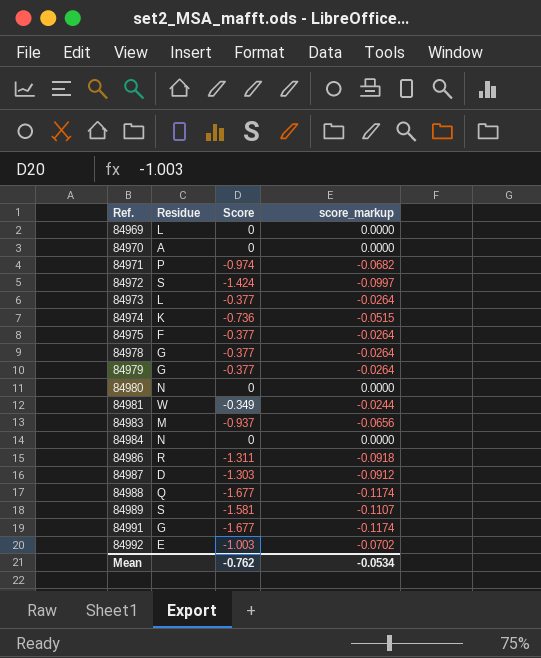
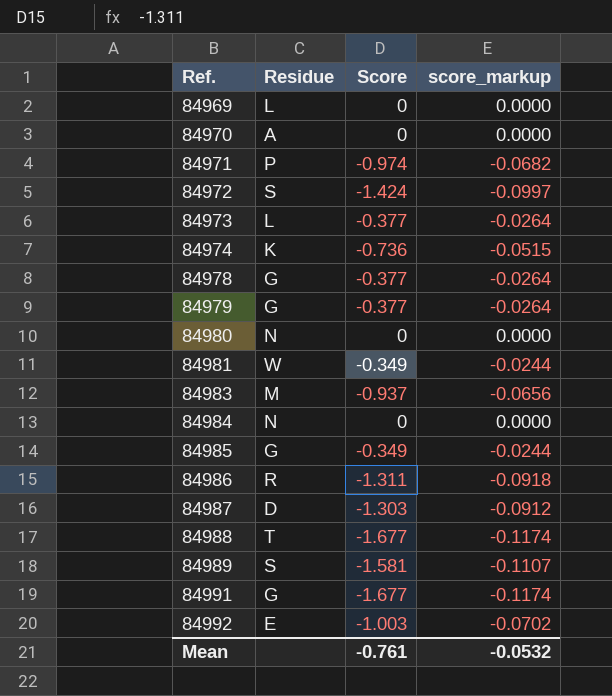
row 84975: F | -0.377 | -0.0264 -> none
row 84985: none -> G | -0.349 | -0.0244
84988 | Residue: Q -> T
Mean | Score: -0.762 -> -0.761
Mean | score_markup: -0.0534 -> -0.0532

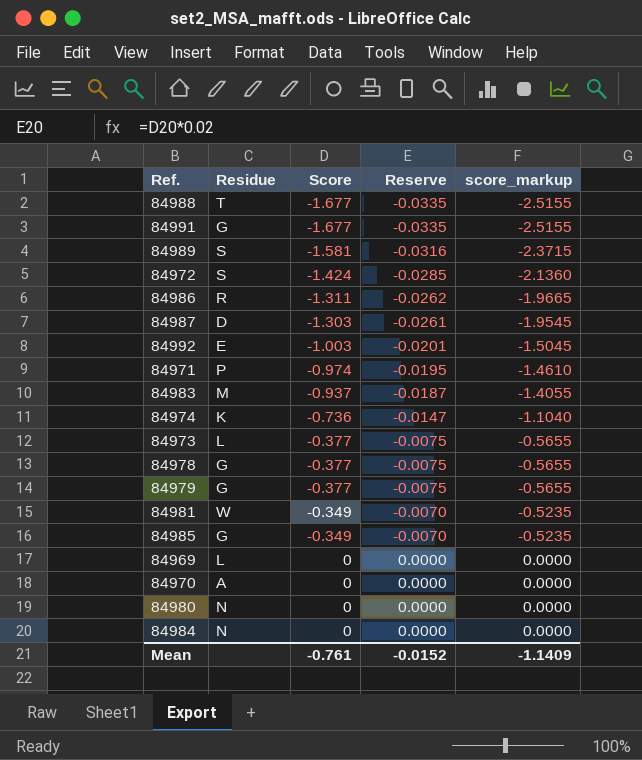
row order: Ref. ascending -> Score ascending
column Reserve | formula: none -> [Score] * 0.02
column score_markup | formula: [Score] * 0.07 -> [Score] * 1.5
Mean | score_markup: -0.0532 -> -1.1409

